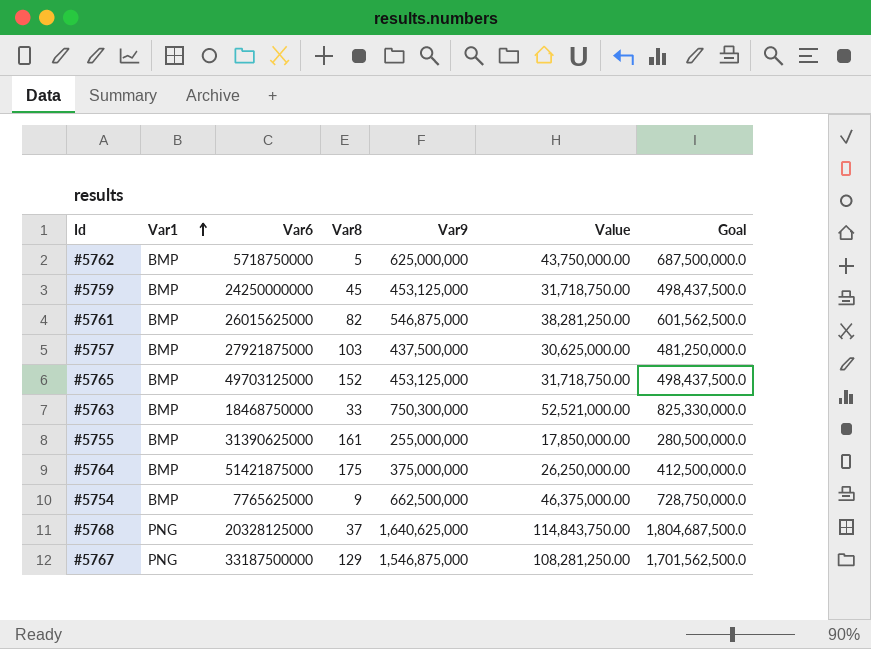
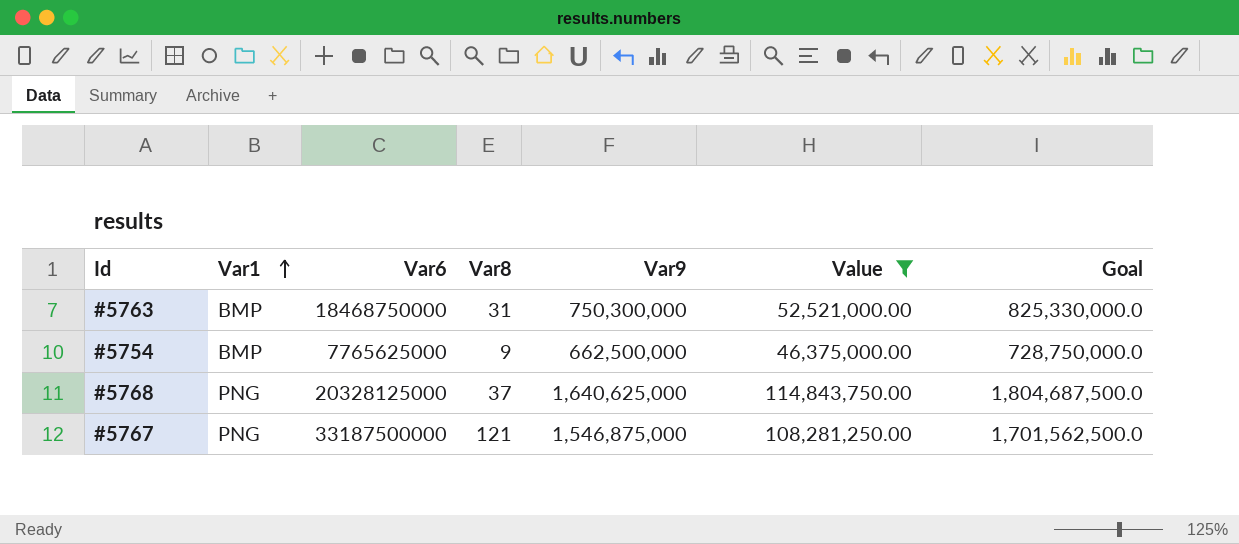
filter: none -> Value >= 46,375,000.00
#5763 | Var8: 33 -> 31
#5767 | Var8: 129 -> 121

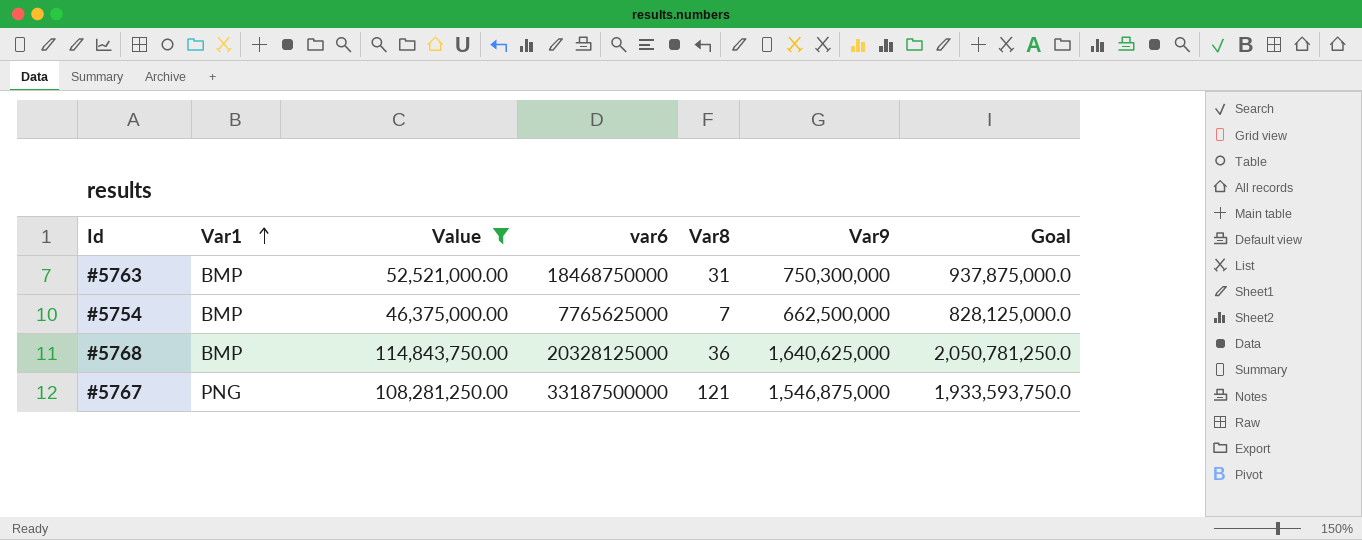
column Value | position: 6 -> 3
column name: Var6 -> var6
column Goal | formula: [Var9] * 1.1 -> [Var9] * 1.25
#5754 | Var8: 9 -> 7
#5768 | Var1: PNG -> BMP
#5768 | Var8: 37 -> 36

